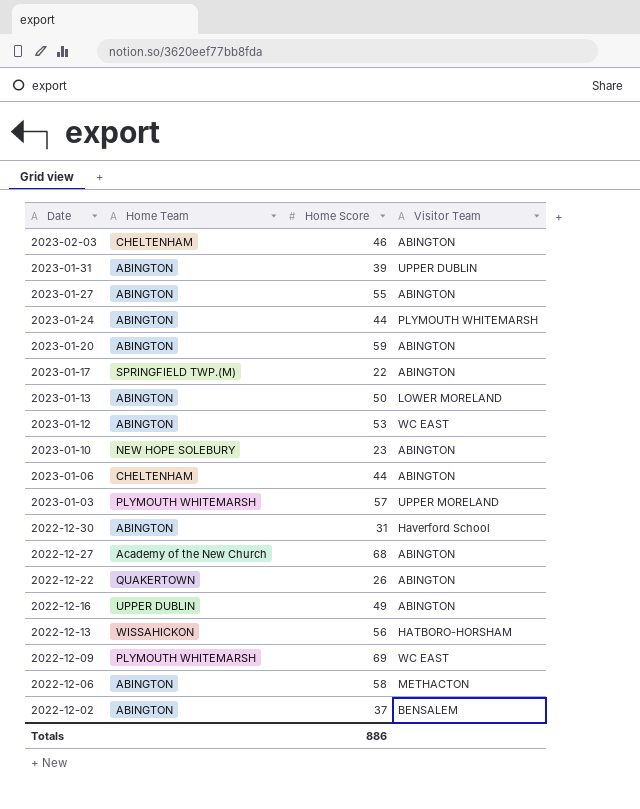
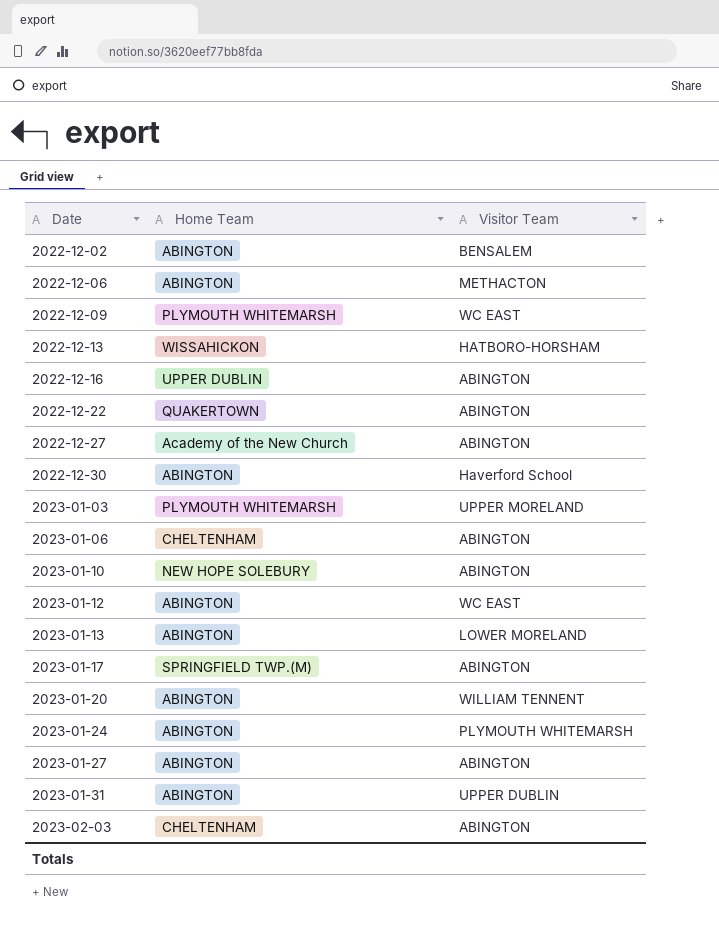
row order: Date descending -> Date ascending
column Home Score | position: 3 -> none
2023-01-20 | Visitor Team: ABINGTON -> WILLIAM TENNENT

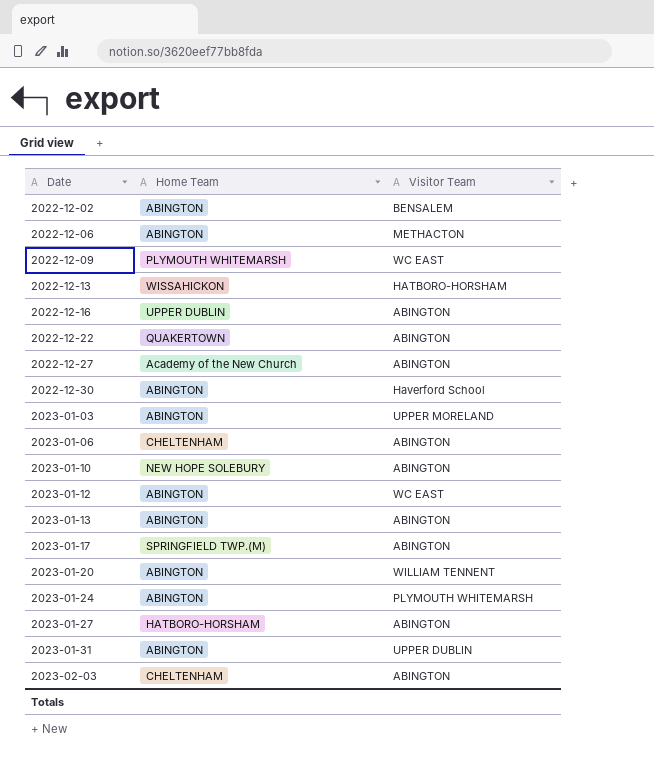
2023-01-03 | Home Team: PLYMOUTH WHITEMARSH -> ABINGTON
2023-01-13 | Visitor Team: LOWER MORELAND -> ABINGTON
2023-01-27 | Home Team: ABINGTON -> HATBORO-HORSHAM

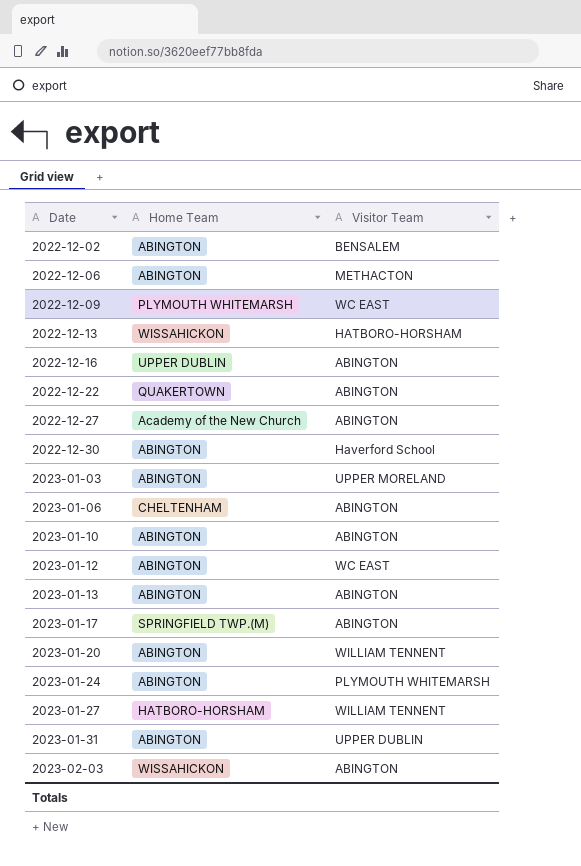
2023-01-10 | Home Team: NEW HOPE SOLEBURY -> ABINGTON
2023-01-27 | Visitor Team: ABINGTON -> WILLIAM TENNENT
2023-02-03 | Home Team: CHELTENHAM -> WISSAHICKON

